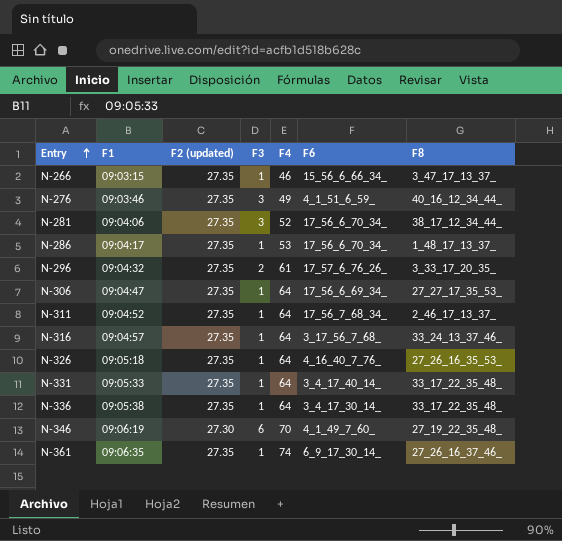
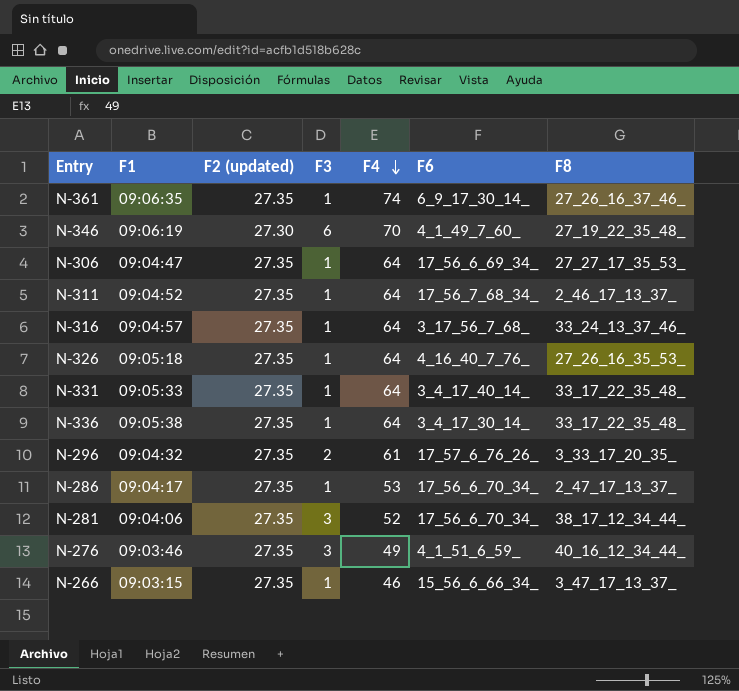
row order: Entry ascending -> F4 descending
N-286 | F8: 1_48_17_13_37_ -> 2_47_17_13_37_

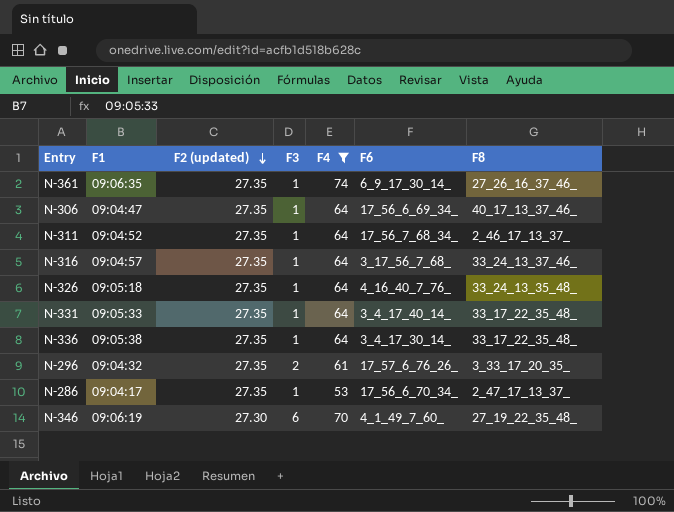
filter: none -> F4 >= 53
row order: F4 descending -> F2 (updated) descending
N-306 | F8: 27_27_17_35_53_ -> 40_17_13_37_46_
N-326 | F8: 27_26_16_35_53_ -> 33_24_13_35_48_

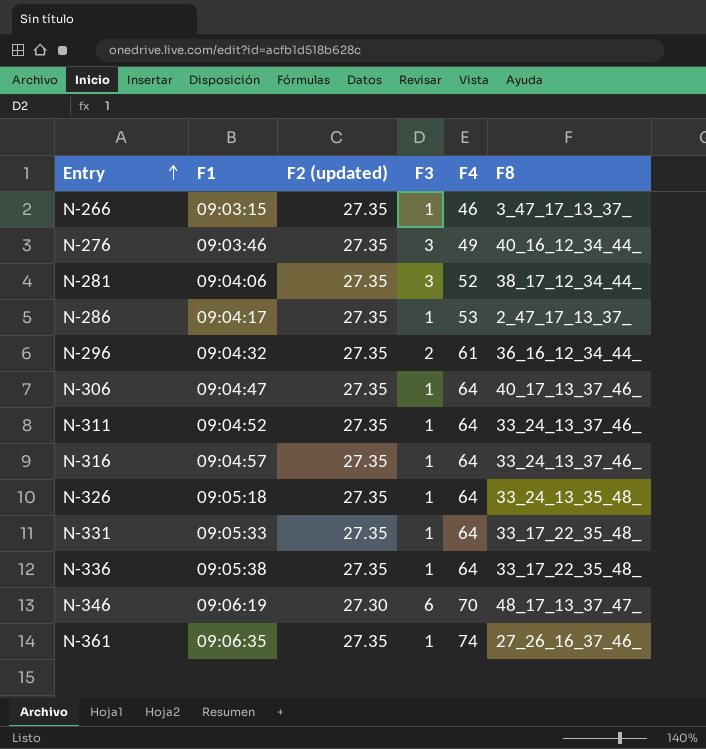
filter: F4 >= 53 -> none
row order: F2 (updated) descending -> Entry ascending
column F6 | position: 6 -> none
N-296 | F8: 3_33_17_20_35_ -> 36_16_12_34_44_
N-311 | F8: 2_46_17_13_37_ -> 33_24_13_37_46_
N-346 | F8: 27_19_22_35_48_ -> 48_17_13_37_47_

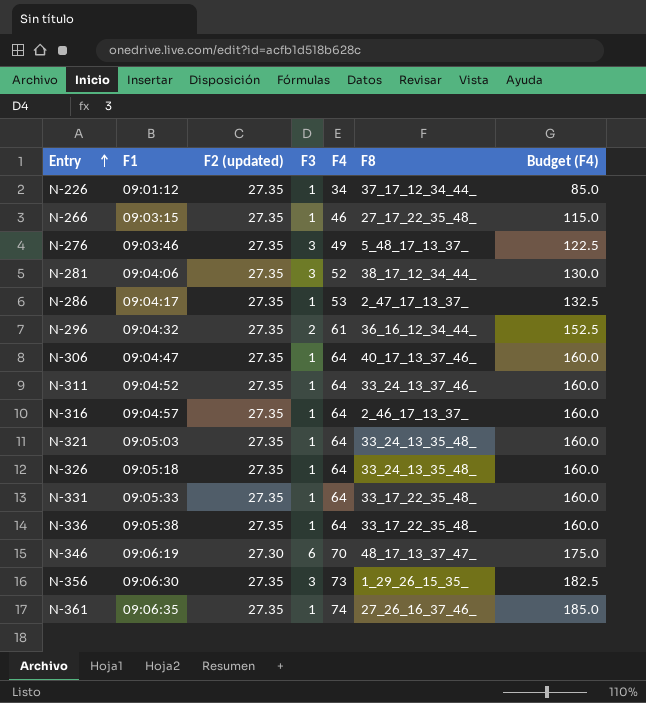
column Budget (F4) | formula: none -> [F4] * 2.5
row N-226: none -> 09:01:12 | 27.35 | 1 | 34 | 37_17_12_34_44_ | 85.0
N-266 | F8: 3_47_17_13_37_ -> 27_17_22_35_48_
N-276 | F8: 40_16_12_34_44_ -> 5_48_17_13_37_
N-316 | F8: 33_24_13_37_46_ -> 2_46_17_13_37_
row N-321: none -> 09:05:03 | 27.35 | 1 | 64 | 33_24_13_35_48_ | 160.0
row N-356: none -> 09:06:30 | 27.35 | 3 | 73 | 1_29_26_15_35_ | 182.5

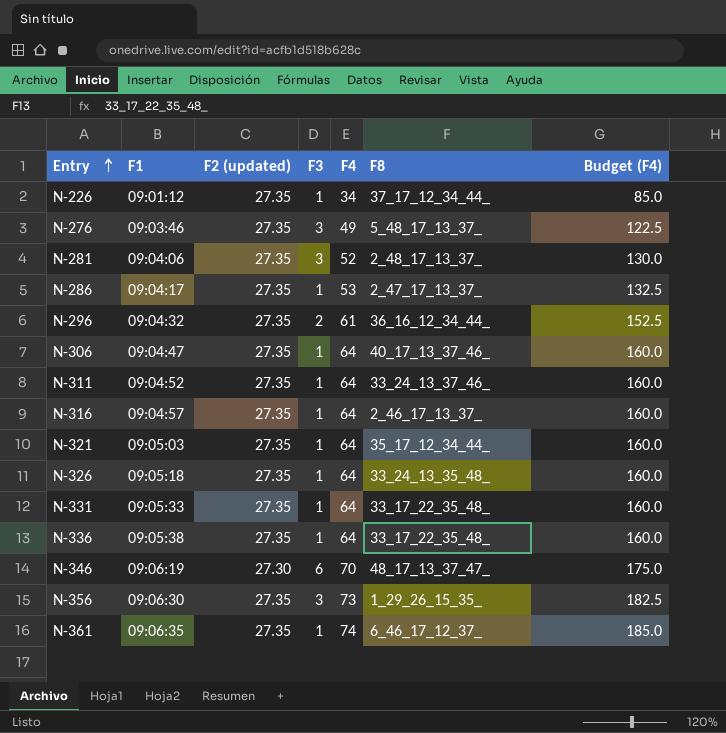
row N-266: 09:03:15 | 27.35 | 1 | 46 | 27_17_22_35_48_ | 115.0 -> none
N-281 | F8: 38_17_12_34_44_ -> 2_48_17_13_37_
N-321 | F8: 33_24_13_35_48_ -> 35_17_12_34_44_
N-361 | F8: 27_26_16_37_46_ -> 6_46_17_12_37_

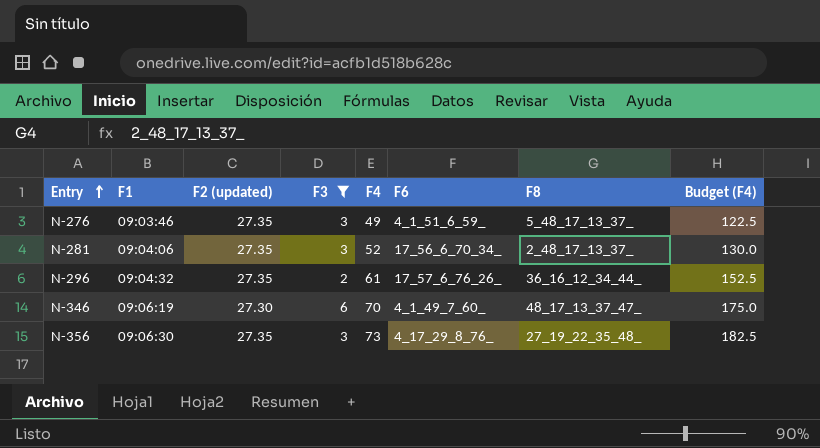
filter: none -> F3 != 1
column F6 | position: none -> 6
N-356 | F8: 1_29_26_15_35_ -> 27_19_22_35_48_

